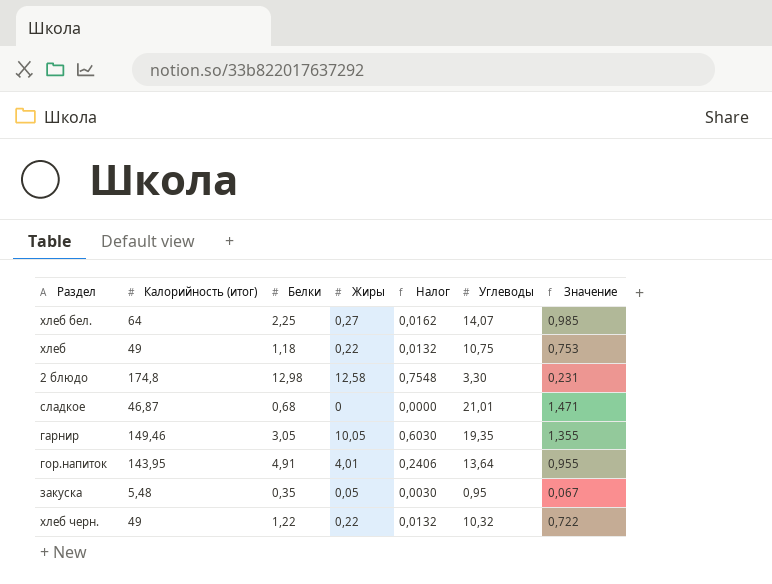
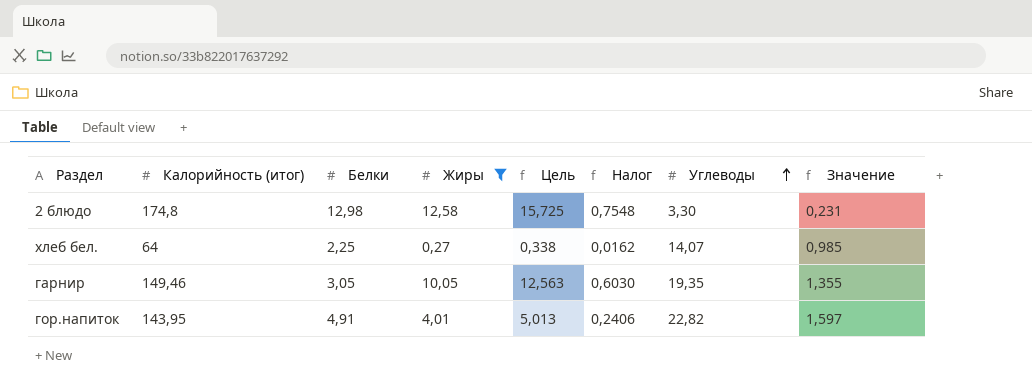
filter: none -> Жиры >= 0,27
row order: none -> Углеводы ascending
column Цель | formula: none -> [Жиры] * 1,25
гор.напиток | Углеводы: 13,64 -> 22,82
гор.напиток | Значение: 0,955 -> 1,597

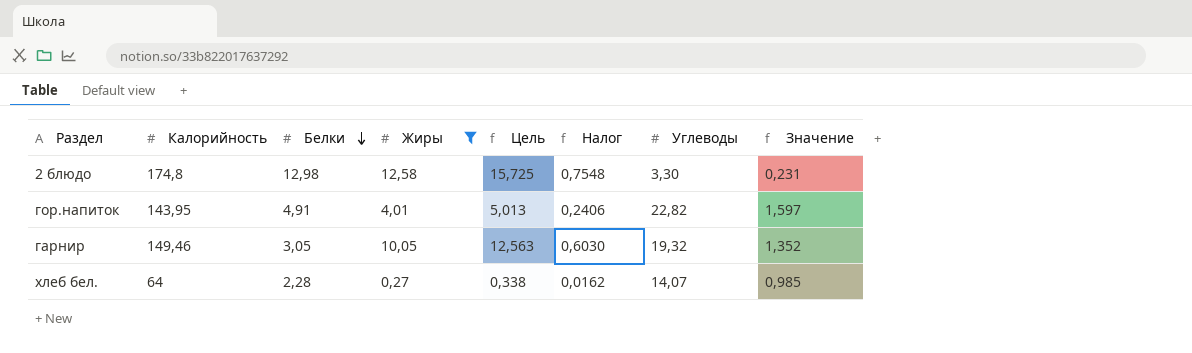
row order: Углеводы ascending -> Белки descending
column name: Калорийность (итог) -> Калорийность
гарнир | Углеводы: 19,35 -> 19,32
гарнир | Значение: 1,355 -> 1,352
хлеб бел. | Белки: 2,25 -> 2,28

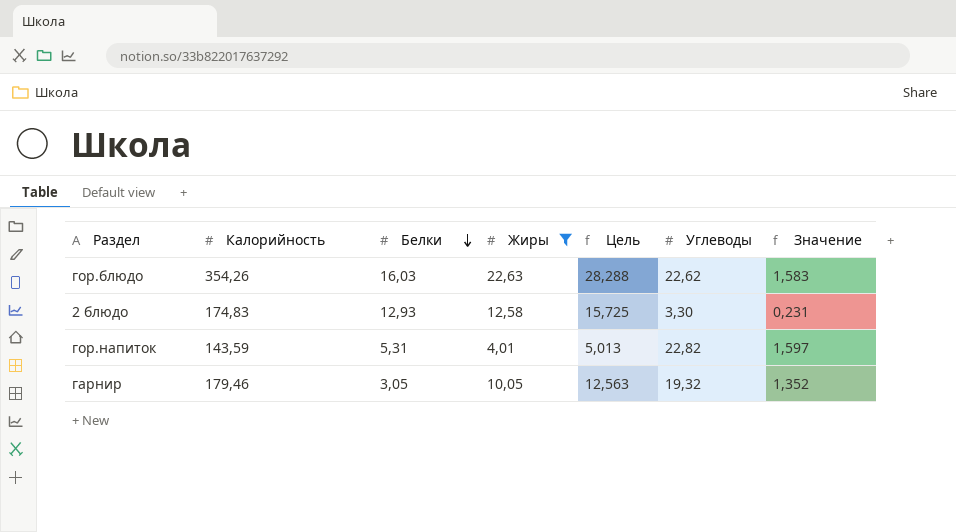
column Налог | formula: [Жиры] * 0,06 -> none
row хлеб бел.: 64 | 2,28 | 0,27 | 0,338 | 0,0162 | 14,07 | 0,985 -> none
row гор.блюдо: none -> 354,26 | 16,03 | 22,63 | 28,288 | 22,62 | 1,583
2 блюдо | Калорийность: 174,8 -> 174,83
2 блюдо | Белки: 12,98 -> 12,93
гор.напиток | Калорийность: 143,95 -> 143,59
гор.напиток | Белки: 4,91 -> 5,31
гарнир | Калорийность: 149,46 -> 179,46

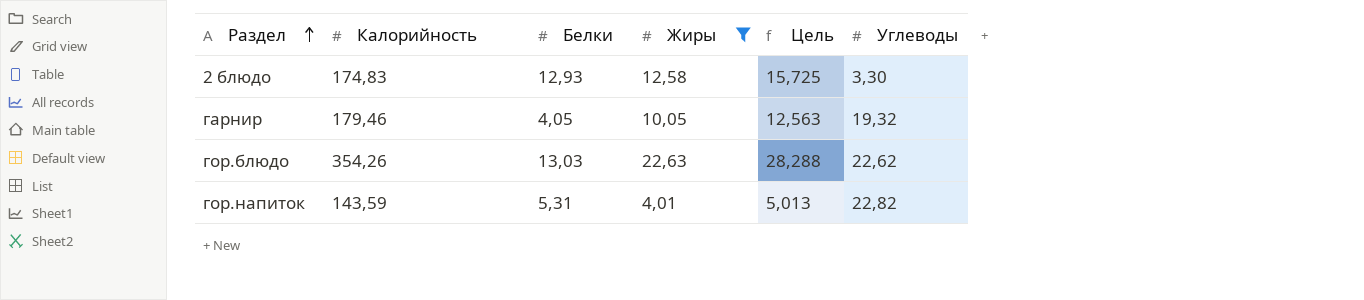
row order: Белки descending -> Раздел ascending
column Значение | formula: [Углеводы] * 0,07 -> none
гарнир | Белки: 3,05 -> 4,05
гор.блюдо | Белки: 16,03 -> 13,03

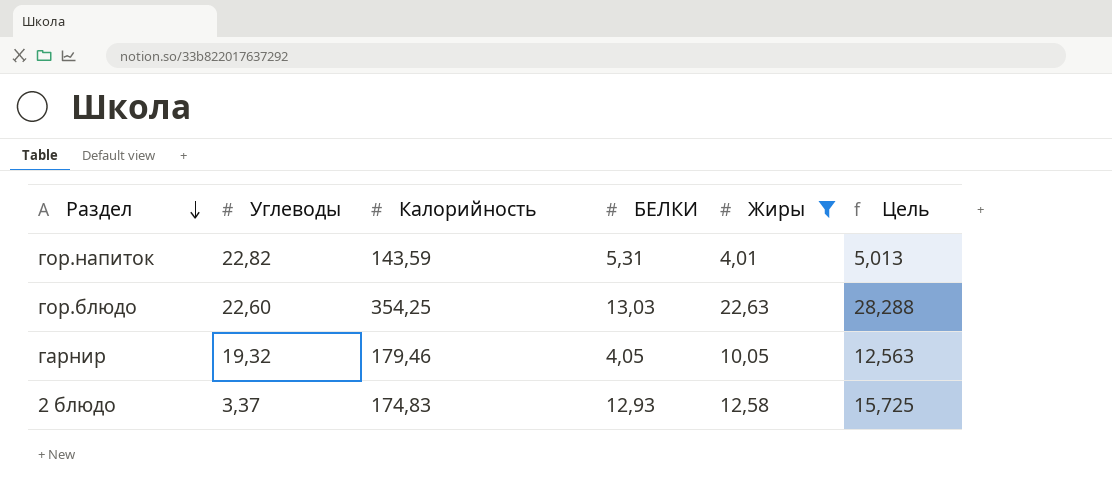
row order: Раздел ascending -> Раздел descending
column Углеводы | position: 6 -> 2
column name: Белки -> БЕЛКИ
гор.блюдо | Углеводы: 22,62 -> 22,60
гор.блюдо | Калорийность: 354,26 -> 354,25
2 блюдо | Углеводы: 3,30 -> 3,37

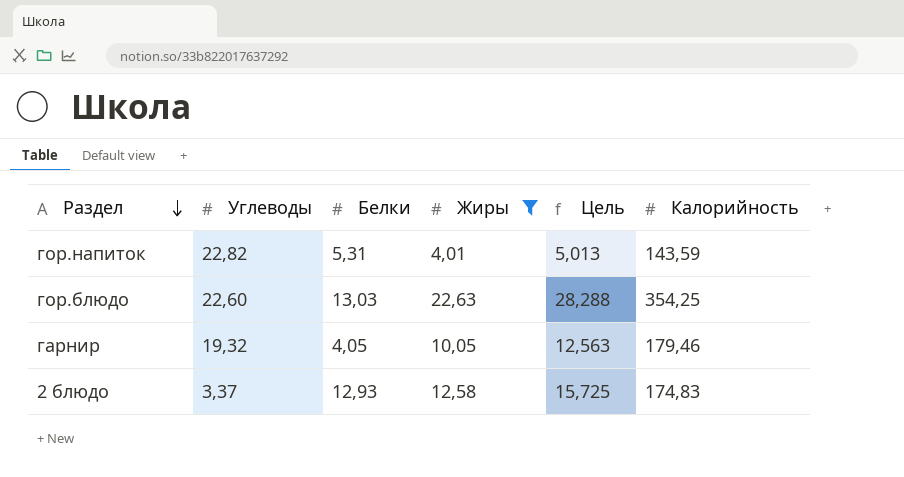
column name: БЕЛКИ -> Белки
column Калорийность | position: 3 -> 6

